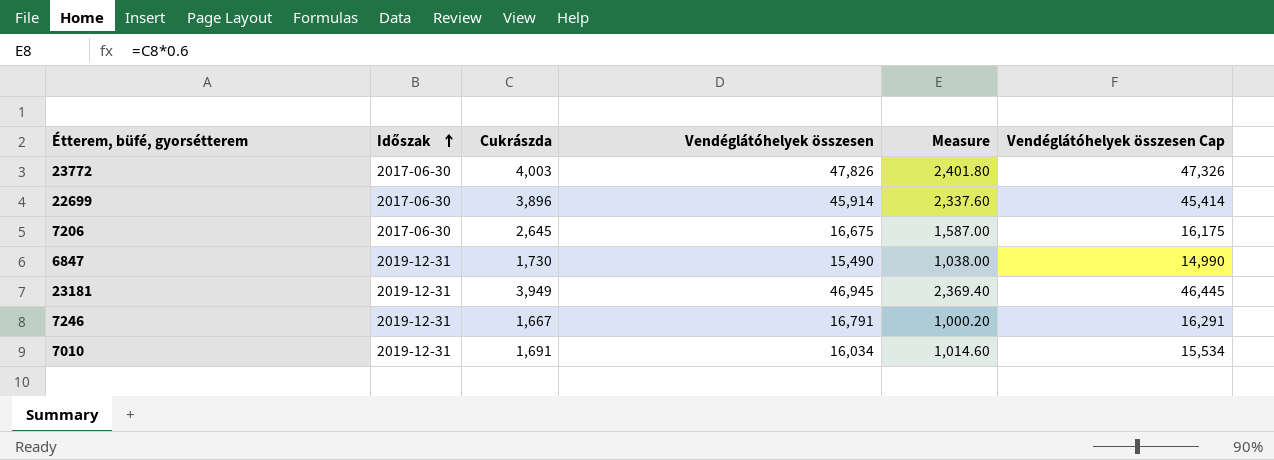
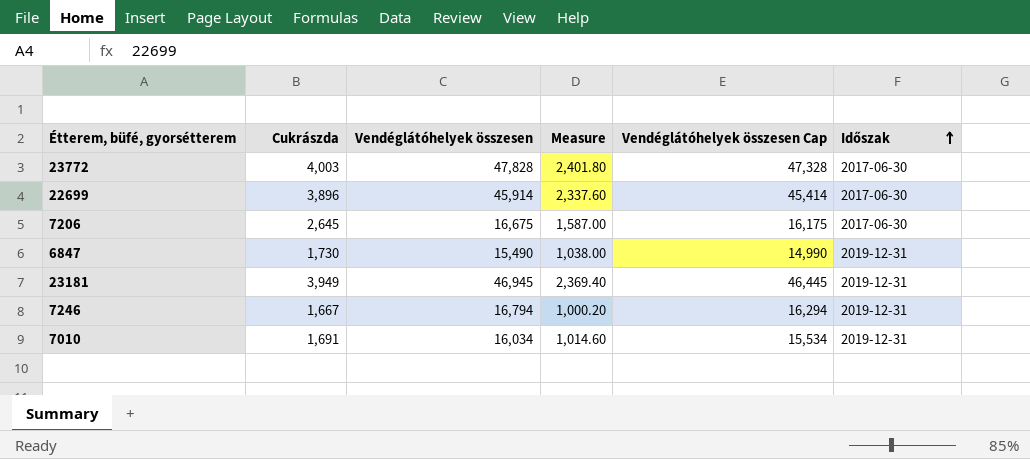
column Időszak | position: 2 -> 6
23772 | Vendéglátóhelyek összesen: 47,826 -> 47,828
23772 | Vendéglátóhelyek összesen Cap: 47,326 -> 47,328
7246 | Vendéglátóhelyek összesen: 16,791 -> 16,794
7246 | Vendéglátóhelyek összesen Cap: 16,291 -> 16,294

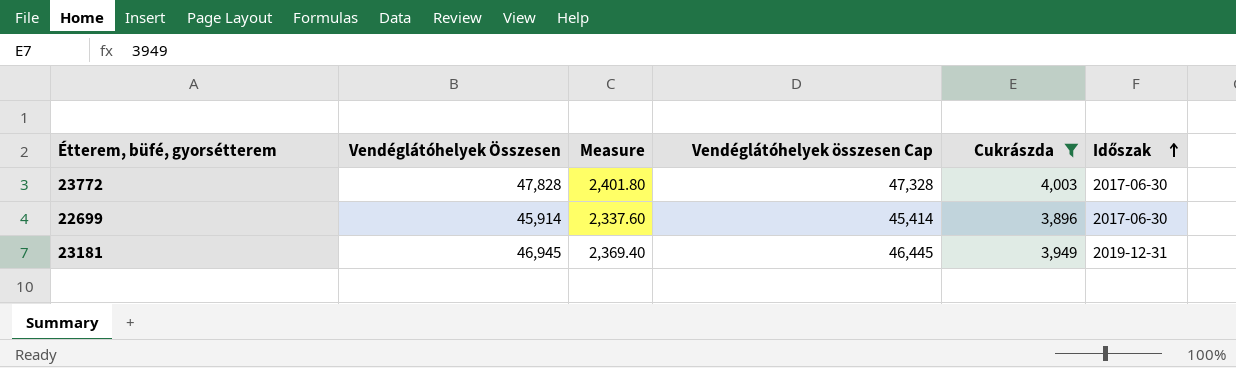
filter: none -> Cukrászda >= 3,896
column name: Vendéglátóhelyek összesen -> Vendéglátóhelyek Összesen
column Cukrászda | position: 2 -> 5

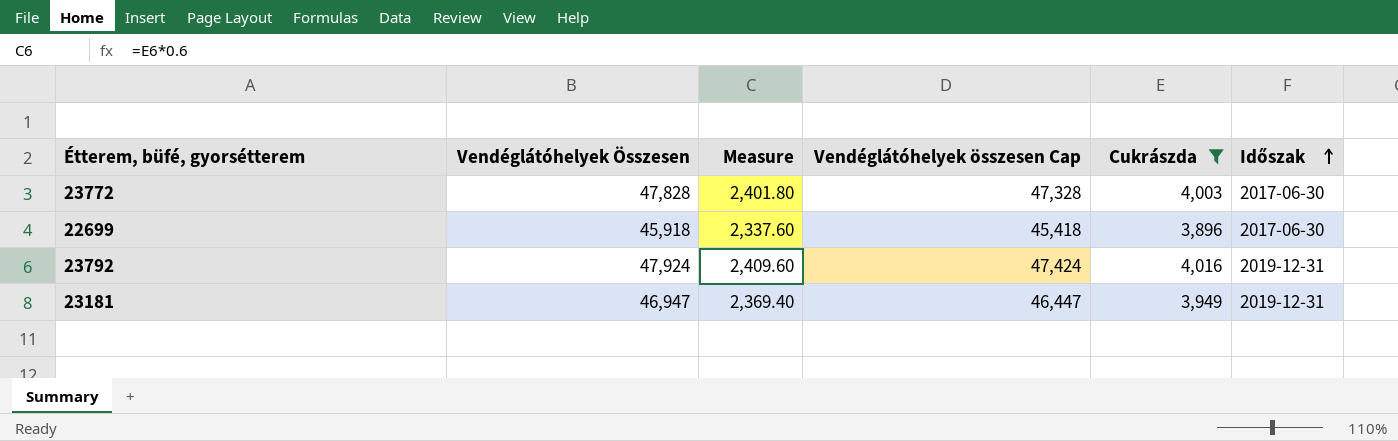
22699 | Vendéglátóhelyek Összesen: 45,914 -> 45,918
22699 | Vendéglátóhelyek összesen Cap: 45,414 -> 45,418
row 23792: none -> 47,924 | 2,409.60 | 47,424 | 4,016 | 2019-12-31
23181 | Vendéglátóhelyek Összesen: 46,945 -> 46,947
23181 | Vendéglátóhelyek összesen Cap: 46,445 -> 46,447

